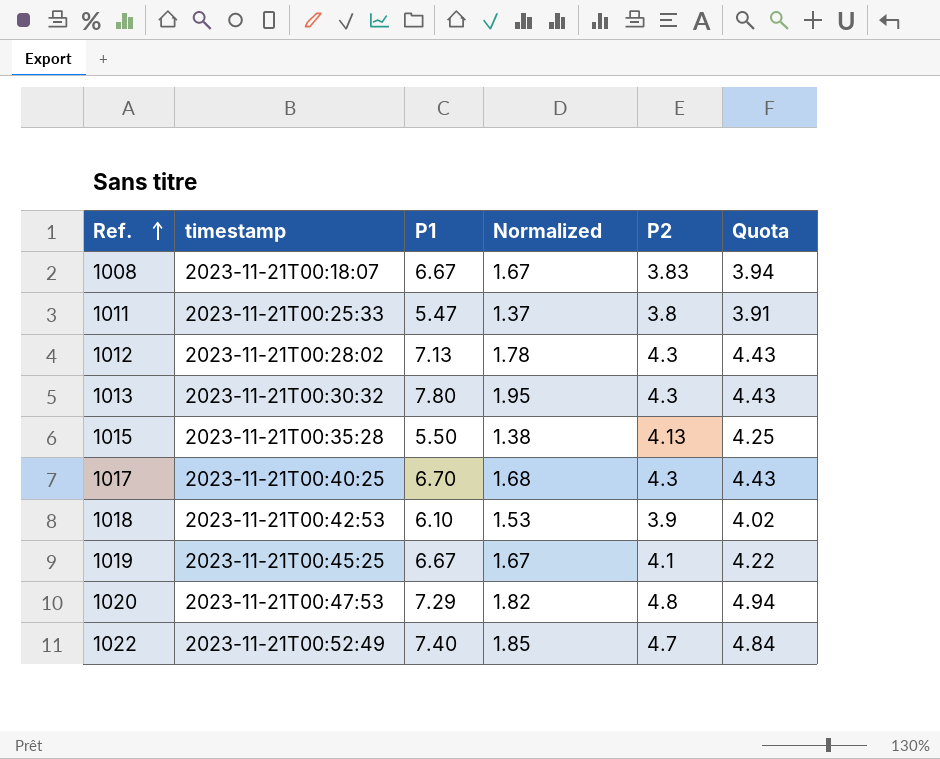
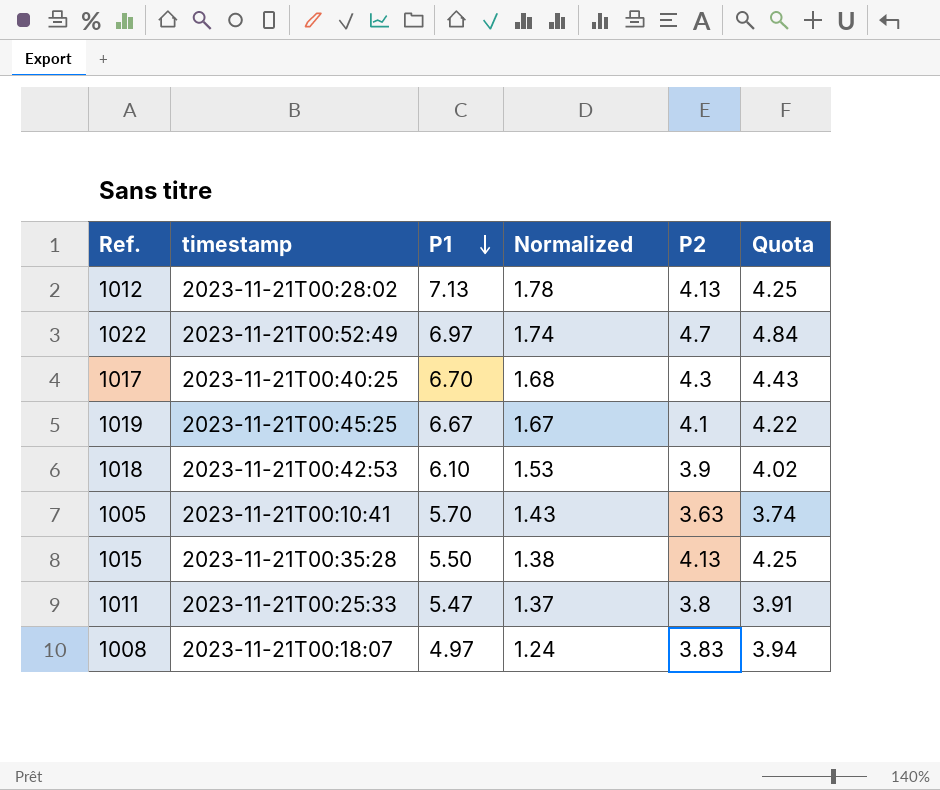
row order: Ref. ascending -> P1 descending
row 1013: 2023-11-21T00:30:32 | 7.80 | 1.95 | 4.3 | 4.43 -> none
row 1020: 2023-11-21T00:47:53 | 7.29 | 1.82 | 4.8 | 4.94 -> none
1012 | P2: 4.3 -> 4.13
1012 | Quota: 4.43 -> 4.25
1022 | P1: 7.40 -> 6.97
1022 | Normalized: 1.85 -> 1.74
row 1005: none -> 2023-11-21T00:10:41 | 5.70 | 1.43 | 3.63 | 3.74
1008 | P1: 6.67 -> 4.97
1008 | Normalized: 1.67 -> 1.24

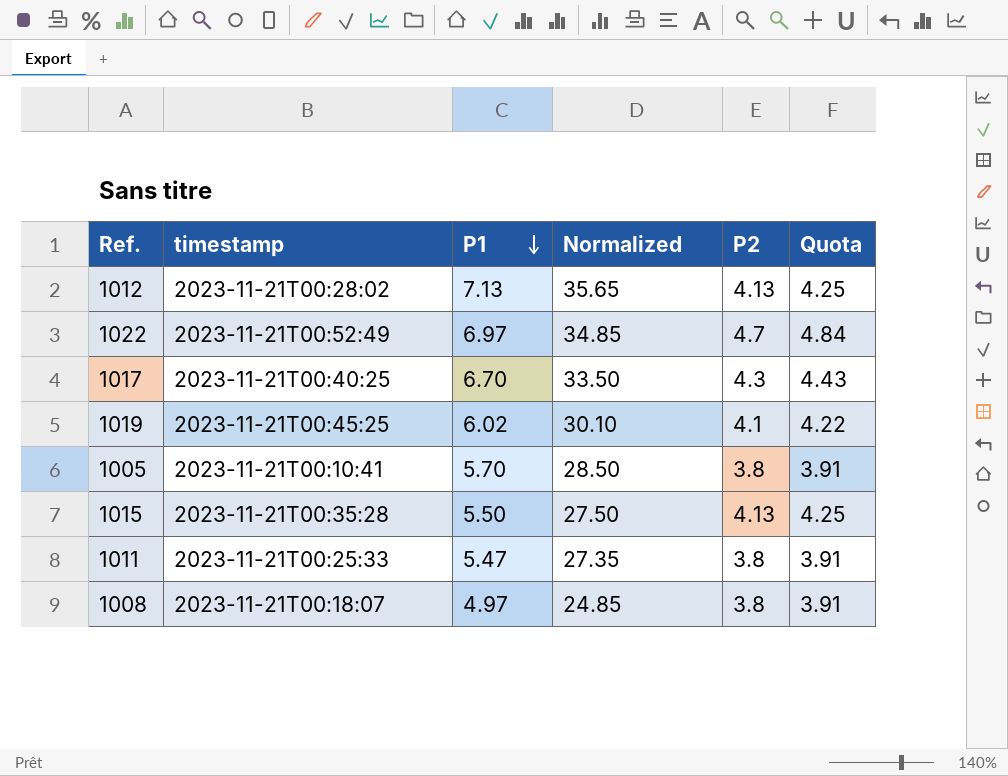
column Normalized | formula: [P1] * 0.25 -> [P1] * 5
row 1018: 2023-11-21T00:42:53 | 6.10 | 1.53 | 3.9 | 4.02 -> none
1019 | P1: 6.67 -> 6.02
1005 | P2: 3.63 -> 3.8
1005 | Quota: 3.74 -> 3.91
1008 | P2: 3.83 -> 3.8
1008 | Quota: 3.94 -> 3.91

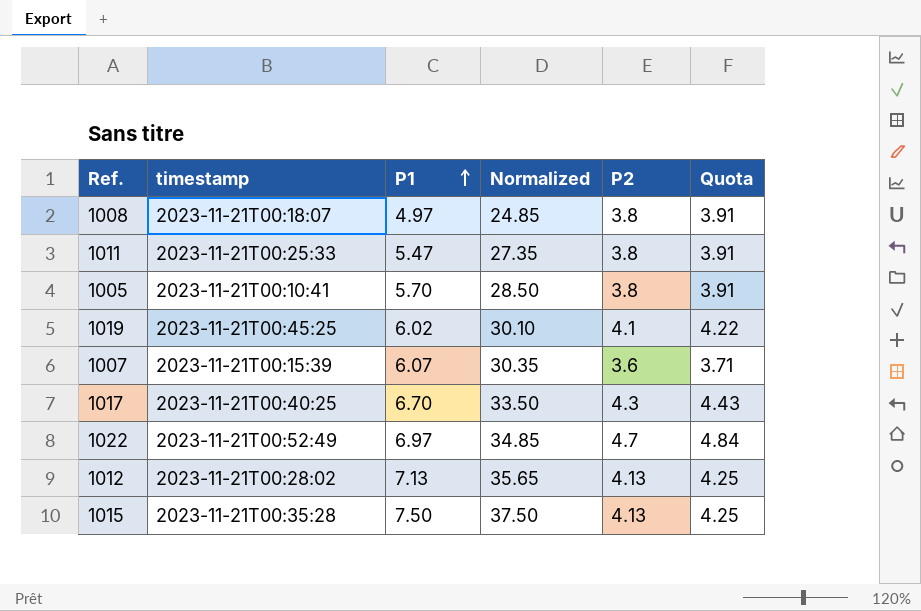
row order: P1 descending -> P1 ascending
row 1007: none -> 2023-11-21T00:15:39 | 6.07 | 30.35 | 3.6 | 3.71
1015 | P1: 5.50 -> 7.50
1015 | Normalized: 27.50 -> 37.50

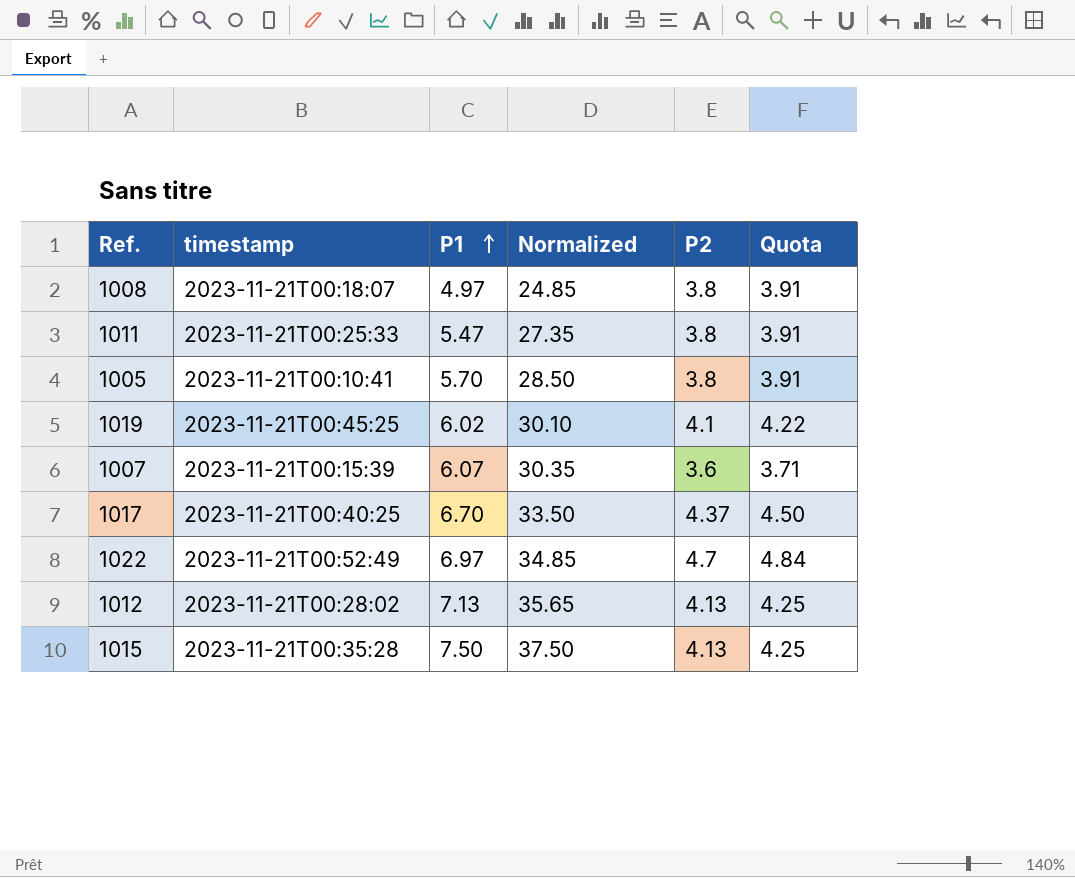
1017 | P2: 4.3 -> 4.37
1017 | Quota: 4.43 -> 4.50

